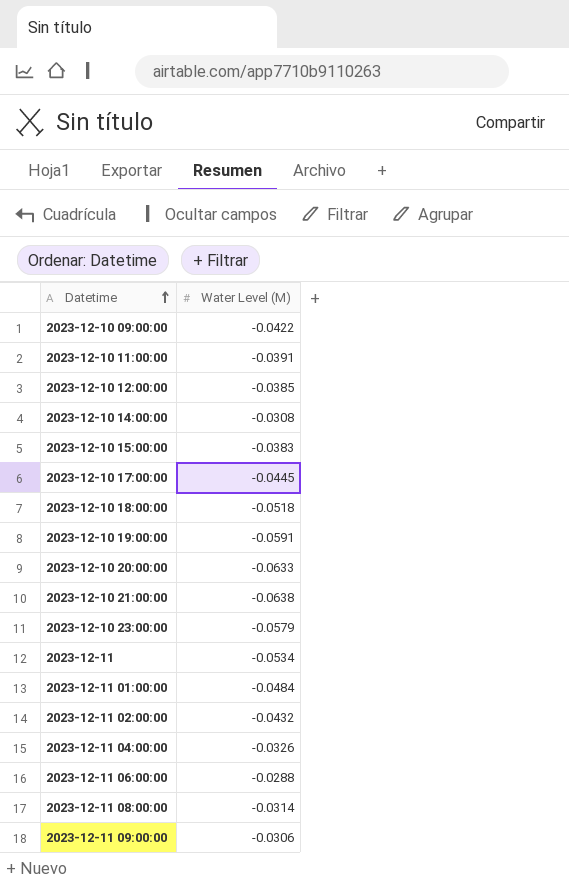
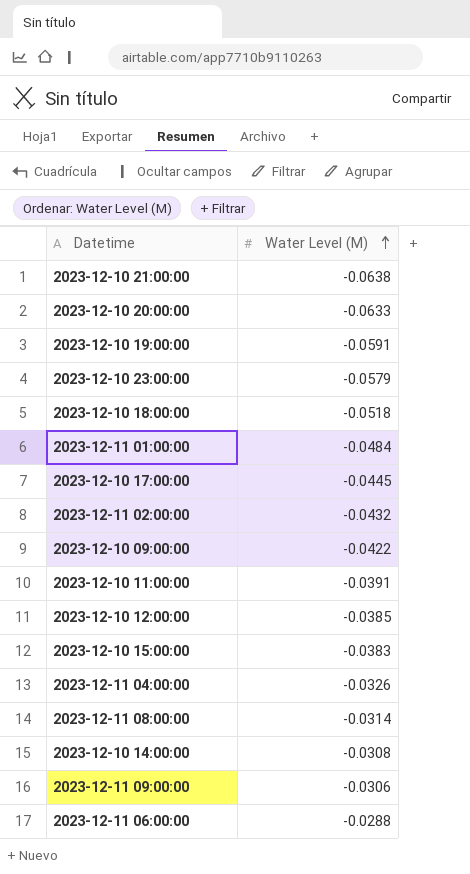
row order: Datetime ascending -> Water Level (M) ascending
row 2023-12-11: -0.0534 -> none

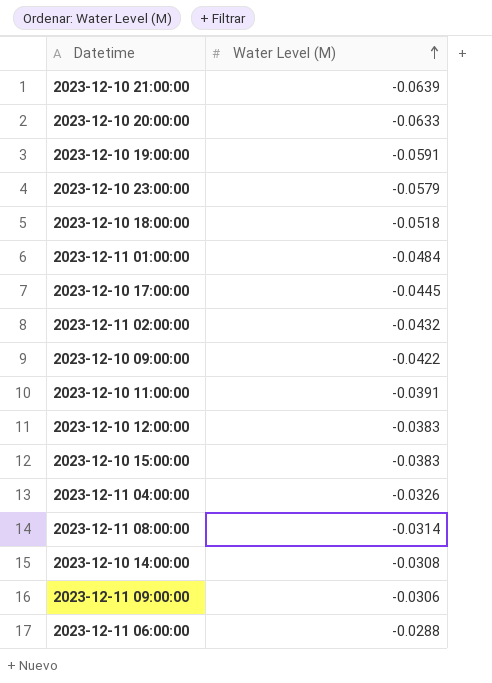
2023-12-10 21:00:00 | Water Level (M): -0.0638 -> -0.0639
2023-12-10 12:00:00 | Water Level (M): -0.0385 -> -0.0383

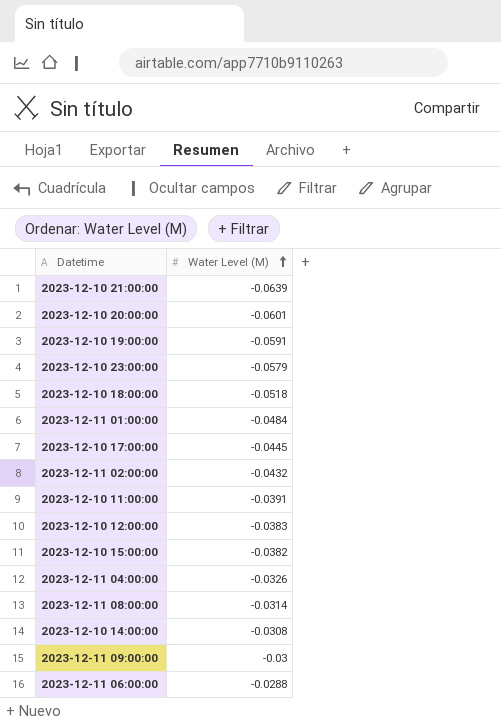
row 2023-12-10 09:00:00: -0.0422 -> none
2023-12-10 20:00:00 | Water Level (M): -0.0633 -> -0.0601
2023-12-10 15:00:00 | Water Level (M): -0.0383 -> -0.0382
2023-12-11 09:00:00 | Water Level (M): -0.0306 -> -0.03

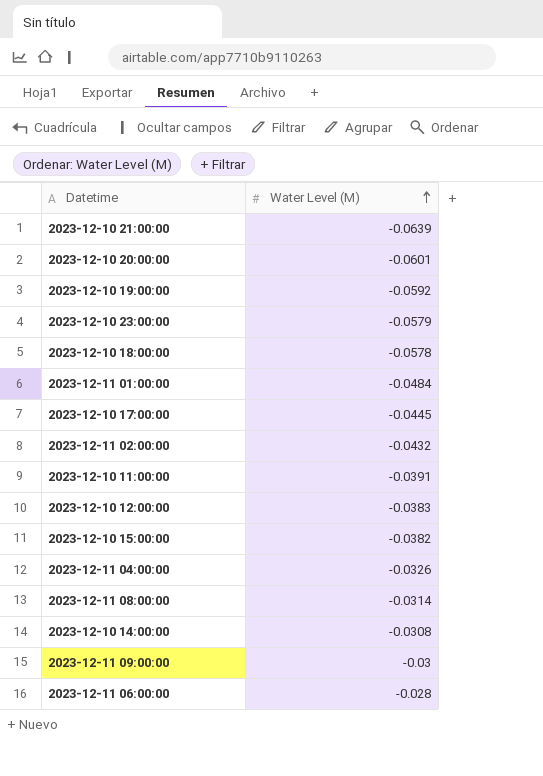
2023-12-10 19:00:00 | Water Level (M): -0.0591 -> -0.0592
2023-12-10 18:00:00 | Water Level (M): -0.0518 -> -0.0578
2023-12-11 06:00:00 | Water Level (M): -0.0288 -> -0.028

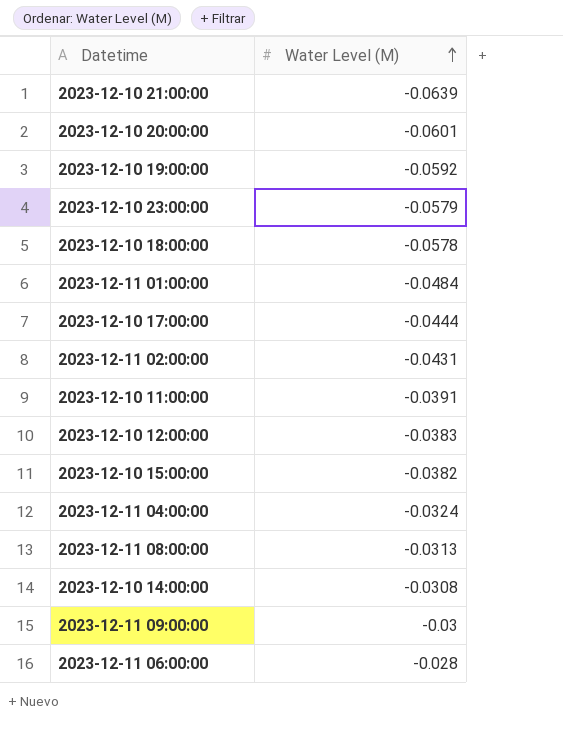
2023-12-10 17:00:00 | Water Level (M): -0.0445 -> -0.0444
2023-12-11 02:00:00 | Water Level (M): -0.0432 -> -0.0431
2023-12-11 04:00:00 | Water Level (M): -0.0326 -> -0.0324
2023-12-11 08:00:00 | Water Level (M): -0.0314 -> -0.0313

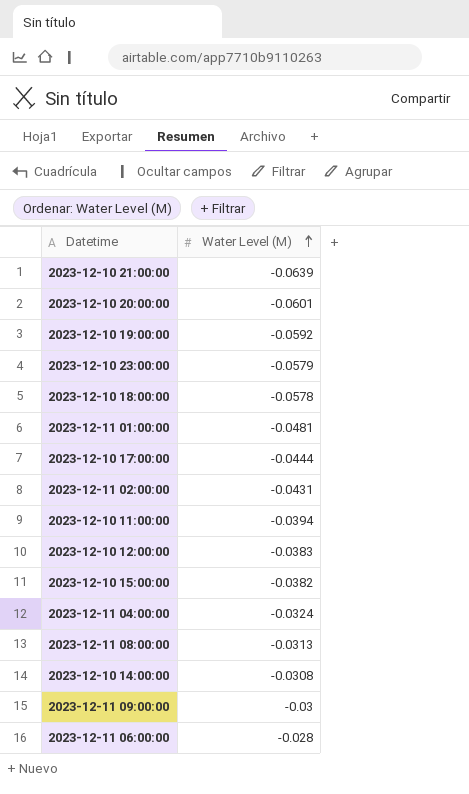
2023-12-11 01:00:00 | Water Level (M): -0.0484 -> -0.0481
2023-12-10 11:00:00 | Water Level (M): -0.0391 -> -0.0394

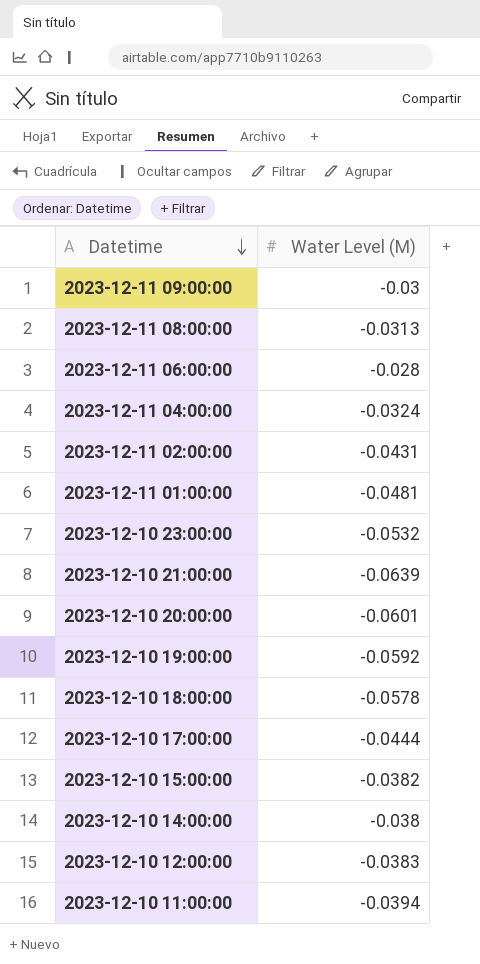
row order: Water Level (M) ascending -> Datetime descending
2023-12-10 23:00:00 | Water Level (M): -0.0579 -> -0.0532
2023-12-10 14:00:00 | Water Level (M): -0.0308 -> -0.038

